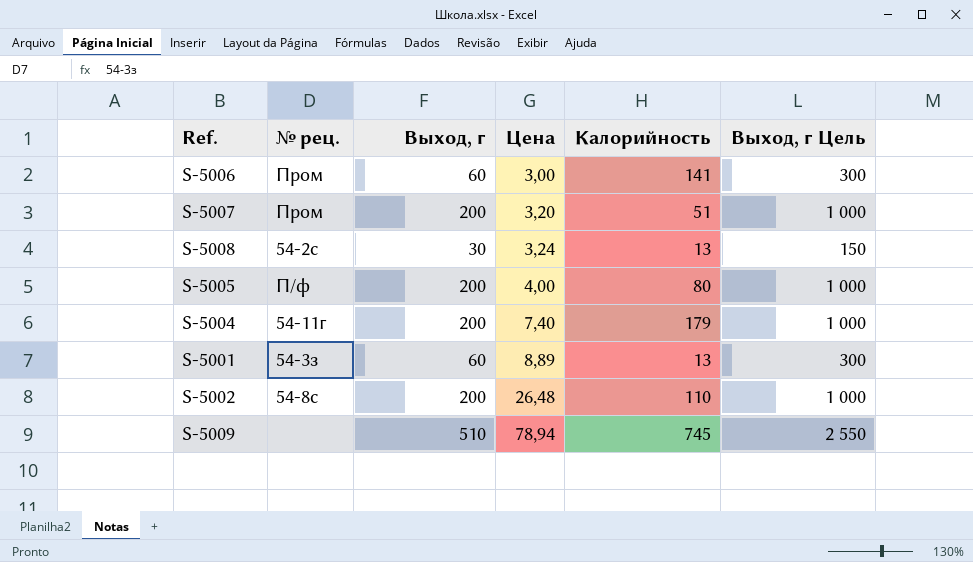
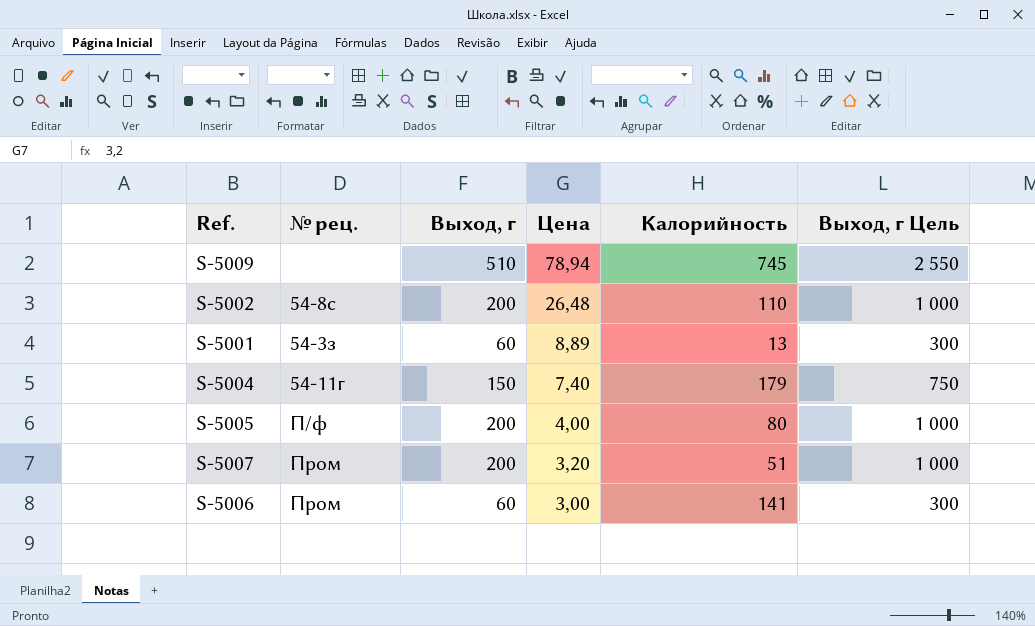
row order: Цена ascending -> Цена descending
row S-5008: 54-2с | 30 | 3,24 | 13 | 150 -> none
S-5004 | Выход, г: 200 -> 150
S-5004 | Выход, г Цель: 1 000 -> 750

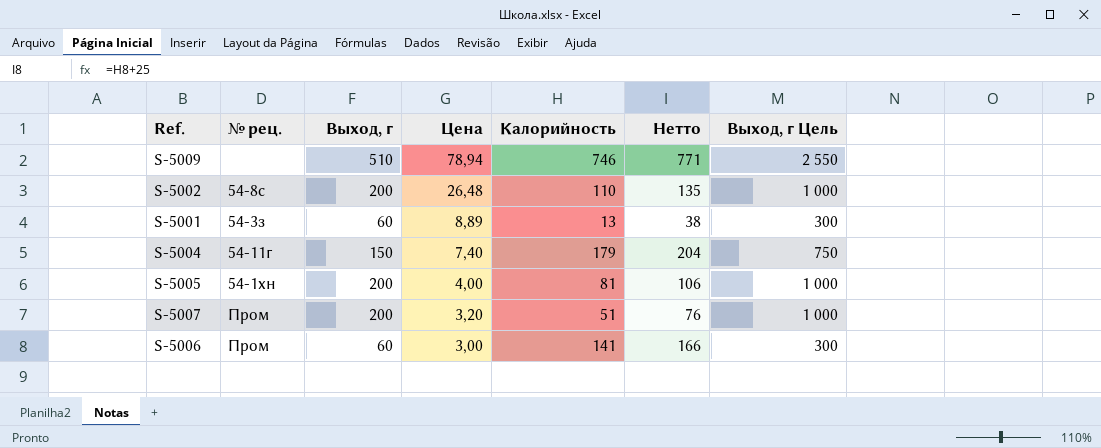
column Нетто | formula: none -> [Калорийность] + 25
S-5009 | Калорийность: 745 -> 746
S-5005 | № рец.: П/ф -> 54-1хн
S-5005 | Калорийность: 80 -> 81

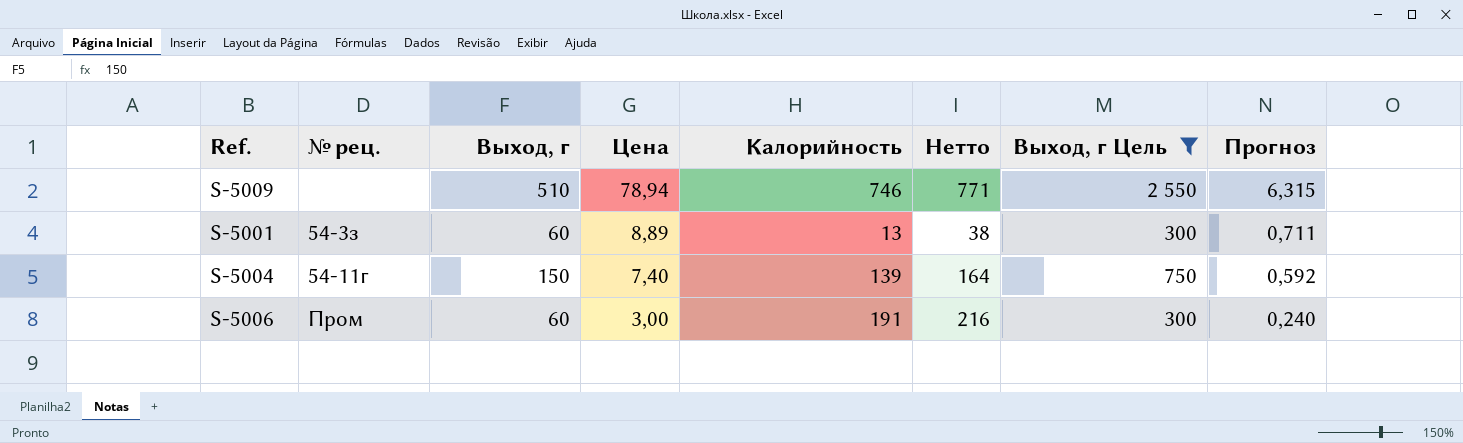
filter: none -> Выход, г Цель != 1 000
column Прогноз | formula: none -> [Цена] * 0,08
S-5004 | Калорийность: 179 -> 139
S-5004 | Нетто: 204 -> 164
S-5006 | Калорийность: 141 -> 191
S-5006 | Нетто: 166 -> 216

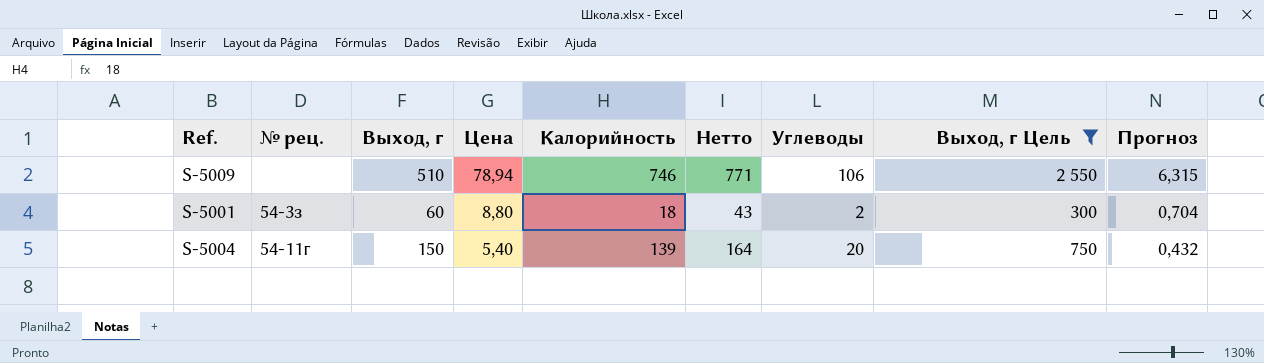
column Углеводы | position: none -> 7
row S-5006: Пром | 60 | 3,00 | 191 | 216 | 300 | 0,240 -> none
S-5001 | Цена: 8,89 -> 8,80
S-5001 | Калорийность: 13 -> 18
S-5001 | Нетто: 38 -> 43
S-5001 | Прогноз: 0,711 -> 0,704
S-5004 | Цена: 7,40 -> 5,40
S-5004 | Прогноз: 0,592 -> 0,432

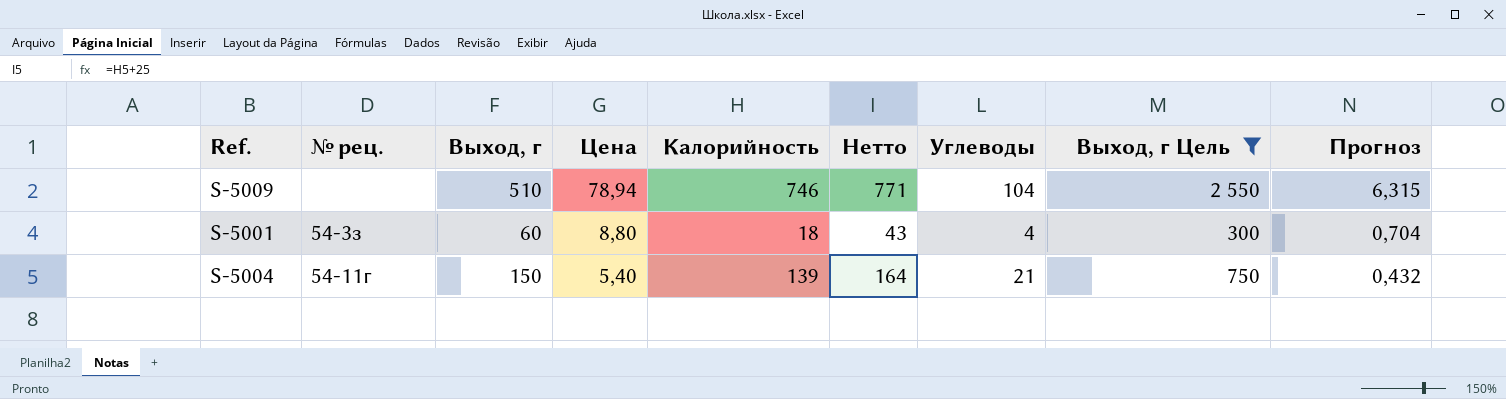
S-5009 | Углеводы: 106 -> 104
S-5001 | Углеводы: 2 -> 4
S-5004 | Углеводы: 20 -> 21

